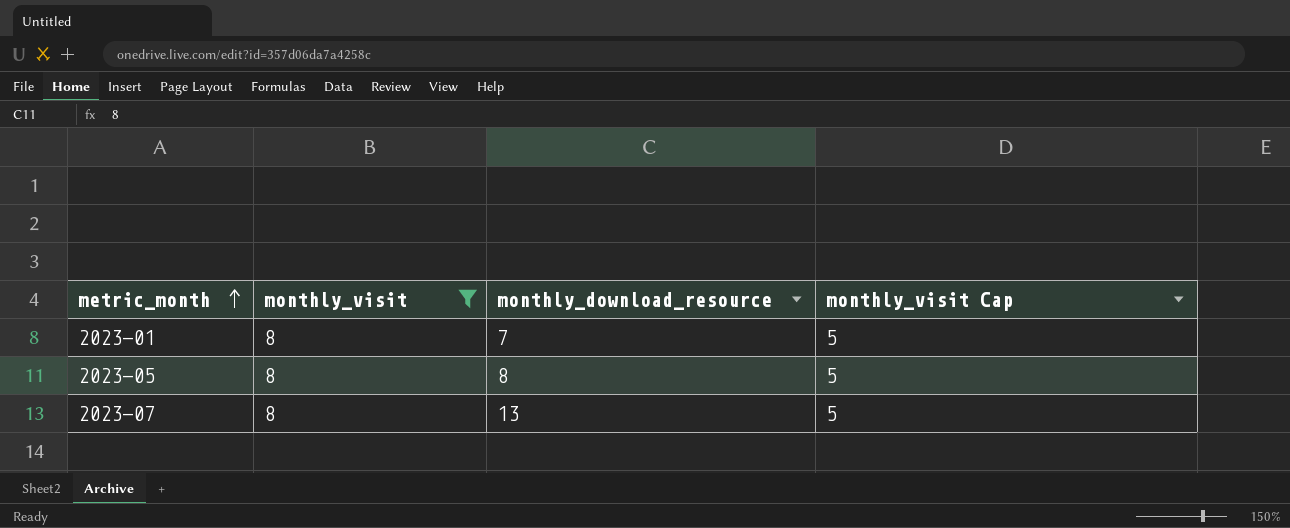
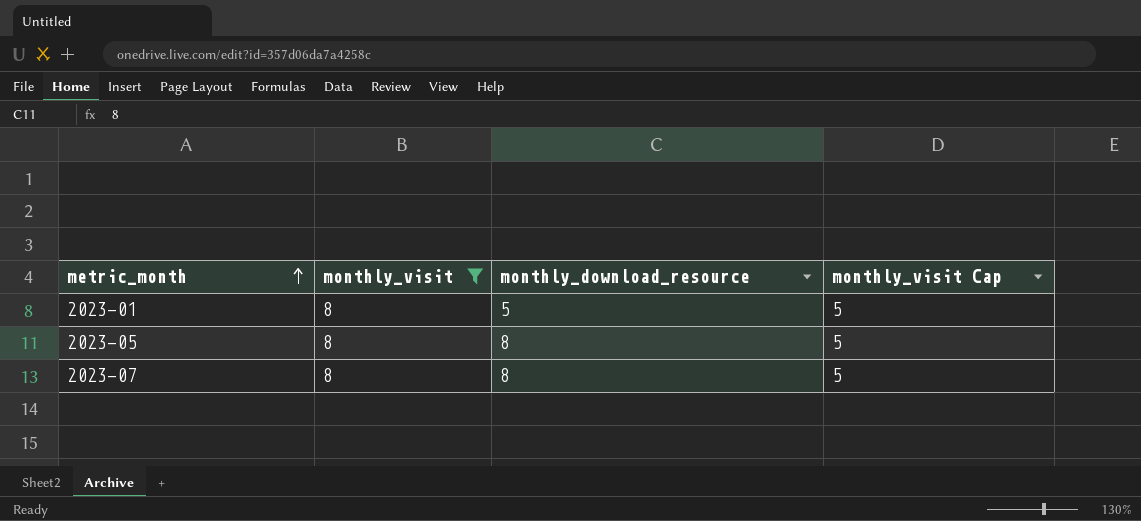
2023-01 | monthly_download_resource: 7 -> 5
2023-07 | monthly_download_resource: 13 -> 8

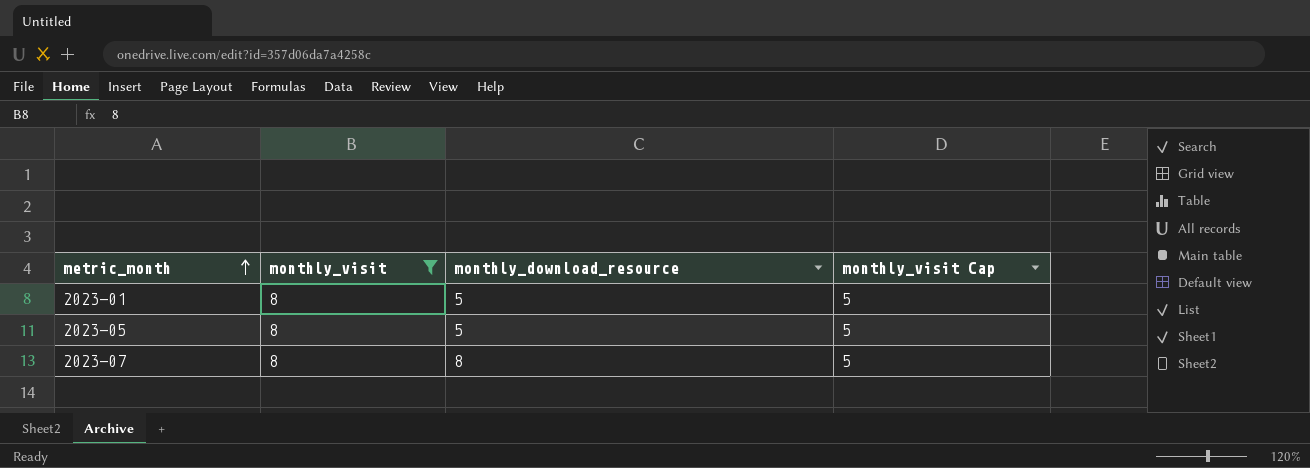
2023-05 | monthly_download_resource: 8 -> 5

